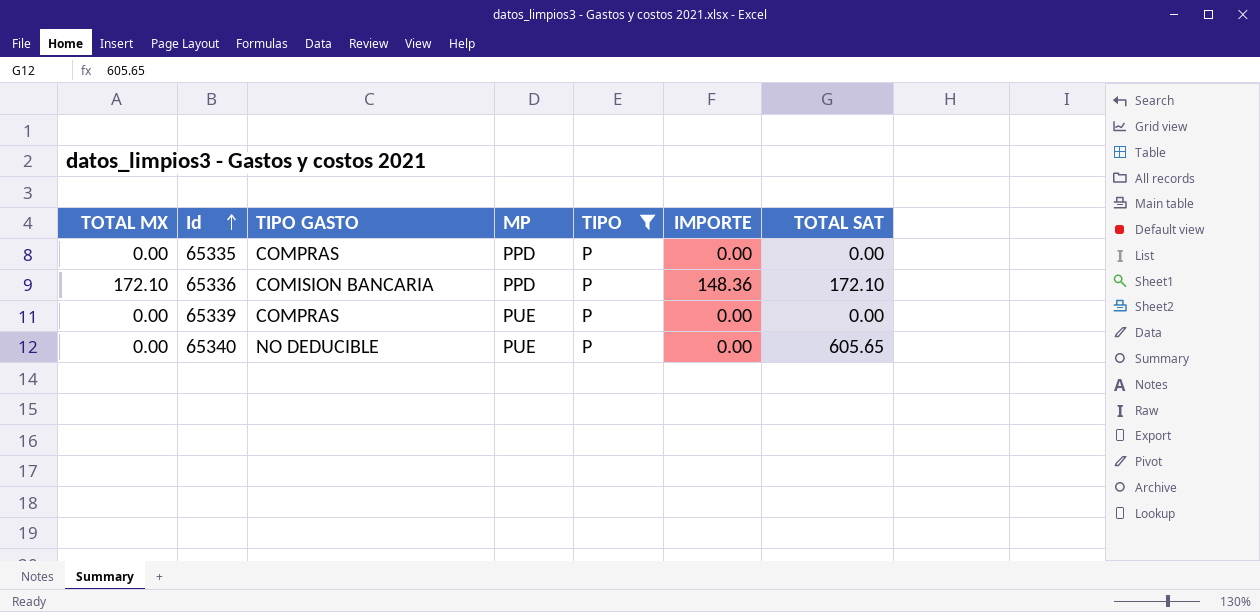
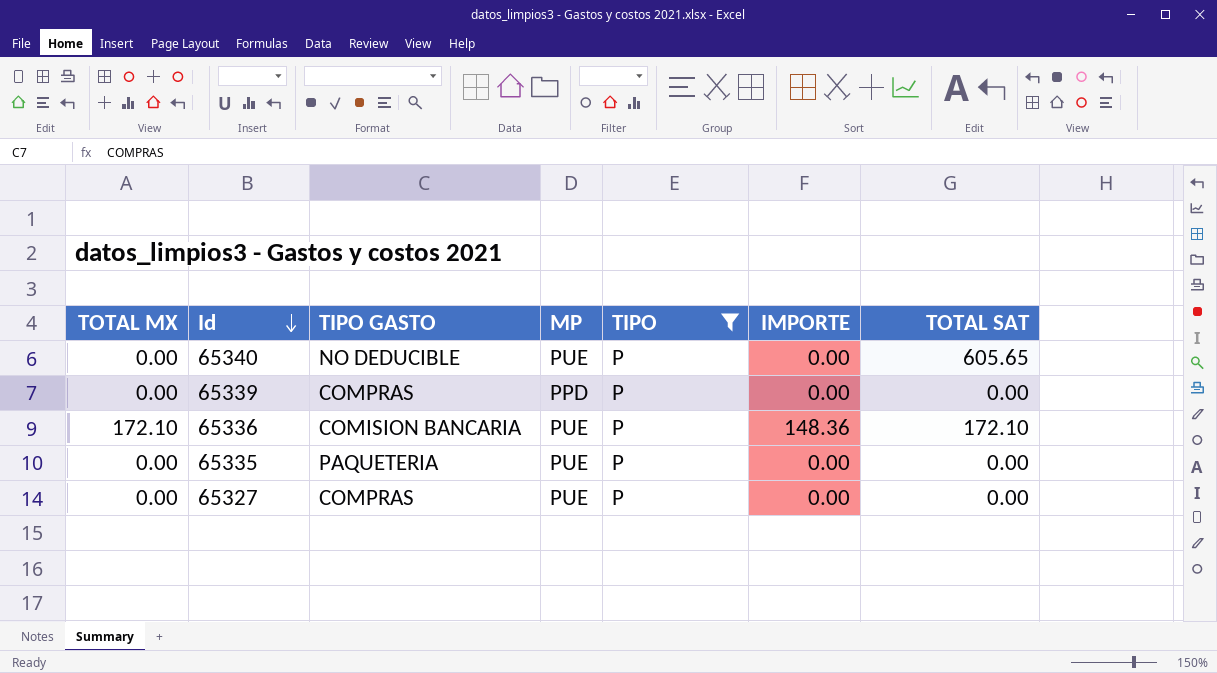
row order: Id ascending -> Id descending
65339 | MP: PUE -> PPD
65336 | MP: PPD -> PUE
65335 | TIPO GASTO: COMPRAS -> PAQUETERIA
65335 | MP: PPD -> PUE
row 65327: none -> 0.00 | COMPRAS | PUE | P | 0.00 | 0.00

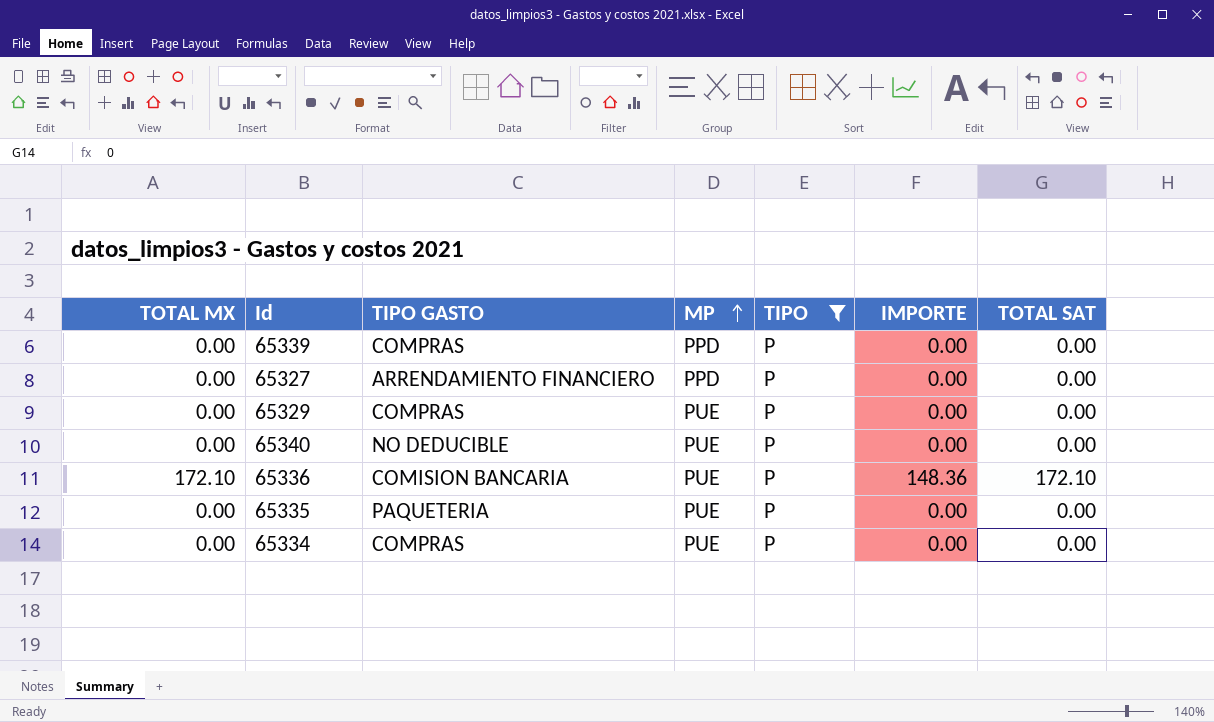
row order: Id descending -> MP ascending
65327 | TIPO GASTO: COMPRAS -> ARRENDAMIENTO FINANCIERO
65327 | MP: PUE -> PPD
row 65329: none -> 0.00 | COMPRAS | PUE | P | 0.00 | 0.00
65340 | TOTAL SAT: 605.65 -> 0.00
row 65334: none -> 0.00 | COMPRAS | PUE | P | 0.00 | 0.00

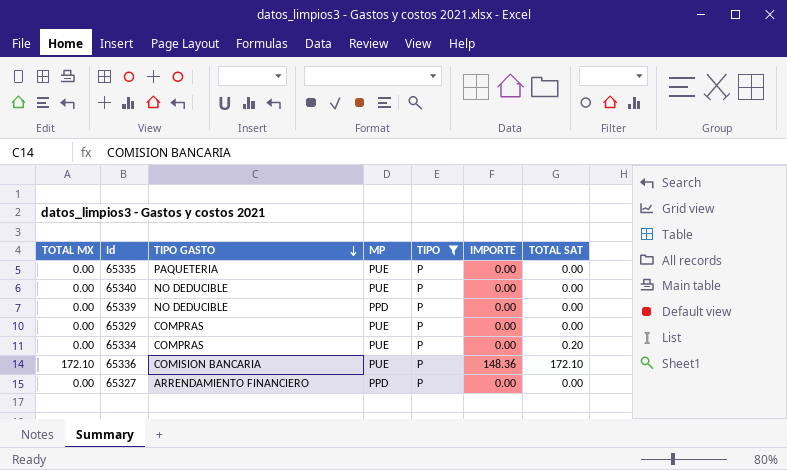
row order: MP ascending -> TIPO GASTO descending
65339 | TIPO GASTO: COMPRAS -> NO DEDUCIBLE
65334 | TOTAL SAT: 0.00 -> 0.20

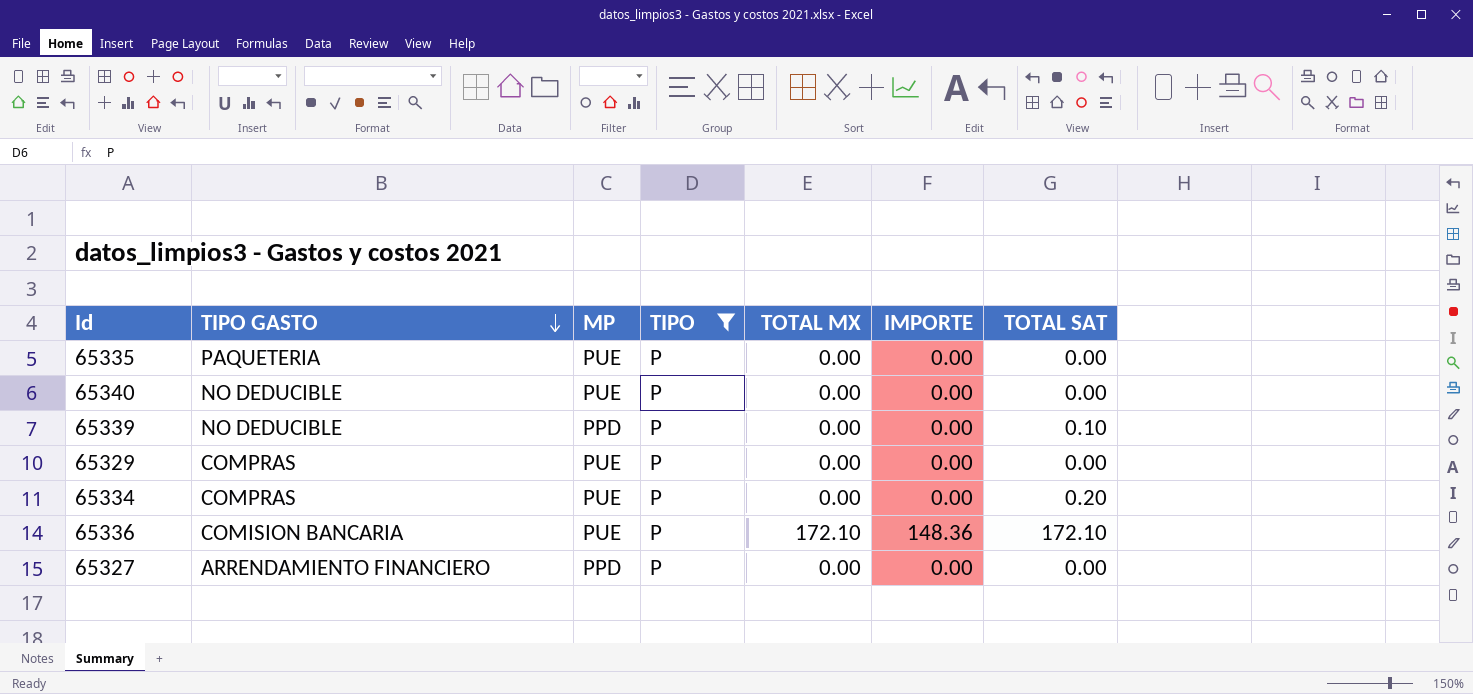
column TOTAL MX | position: 1 -> 5
65339 | TOTAL SAT: 0.00 -> 0.10

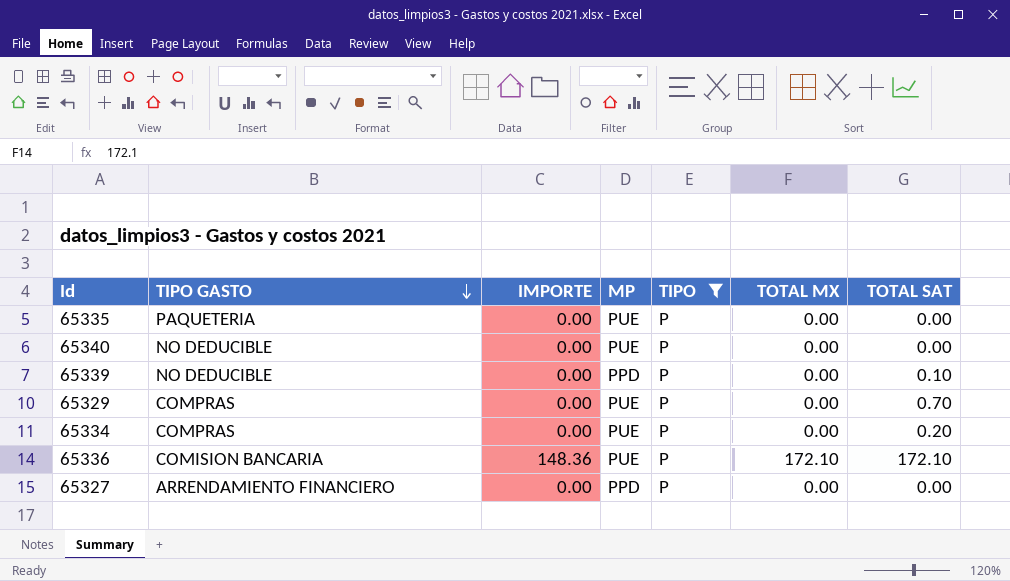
column IMPORTE | position: 6 -> 3
65329 | TOTAL SAT: 0.00 -> 0.70

